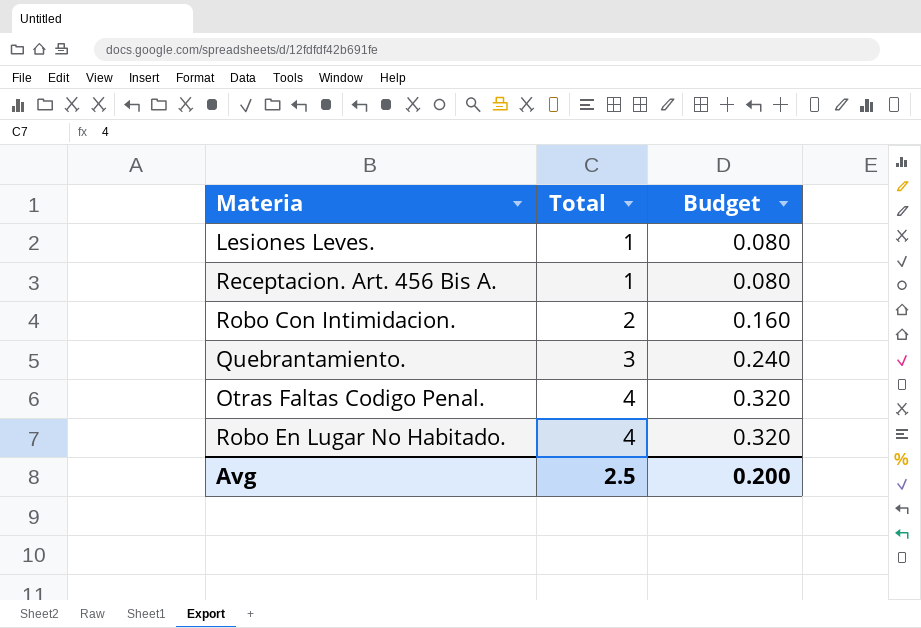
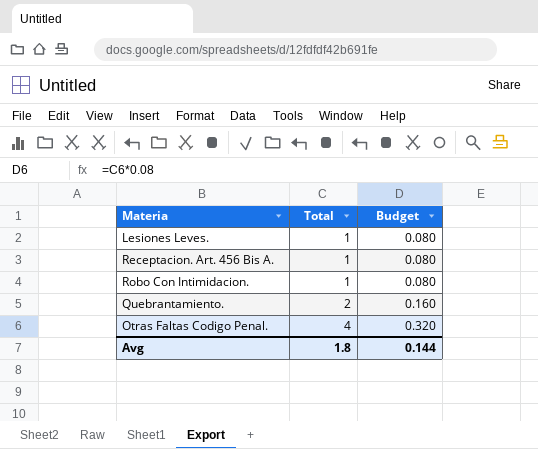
row Robo En Lugar No Habitado.: 4 | 0.320 -> none
Robo Con Intimidacion. | Total: 2 -> 1
Robo Con Intimidacion. | Budget: 0.160 -> 0.080
Quebrantamiento. | Total: 3 -> 2
Quebrantamiento. | Budget: 0.240 -> 0.160
Avg | Total: 2.5 -> 1.8
Avg | Budget: 0.200 -> 0.144

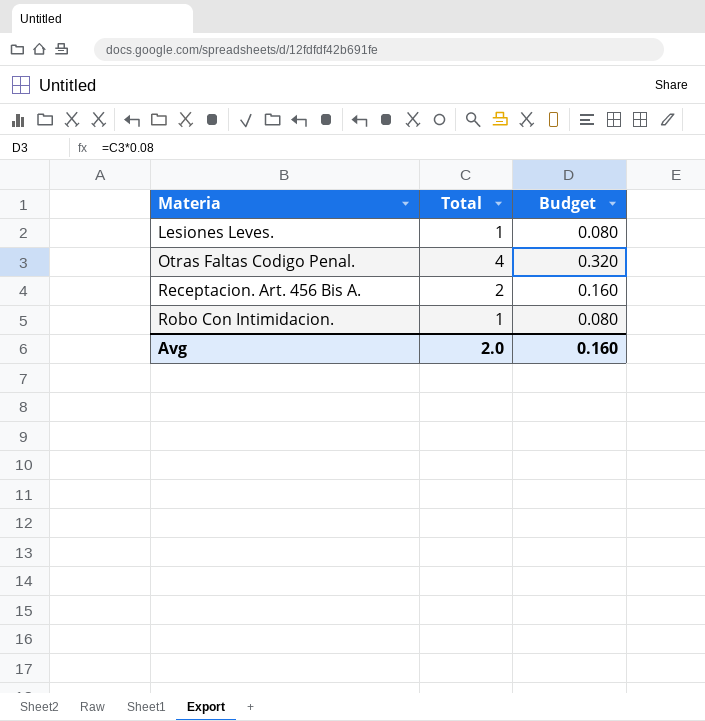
row order: Total ascending -> Materia ascending
row Quebrantamiento.: 2 | 0.160 -> none
Receptacion. Art. 456 Bis A. | Total: 1 -> 2
Receptacion. Art. 456 Bis A. | Budget: 0.080 -> 0.160
Avg | Total: 1.8 -> 2.0
Avg | Budget: 0.144 -> 0.160

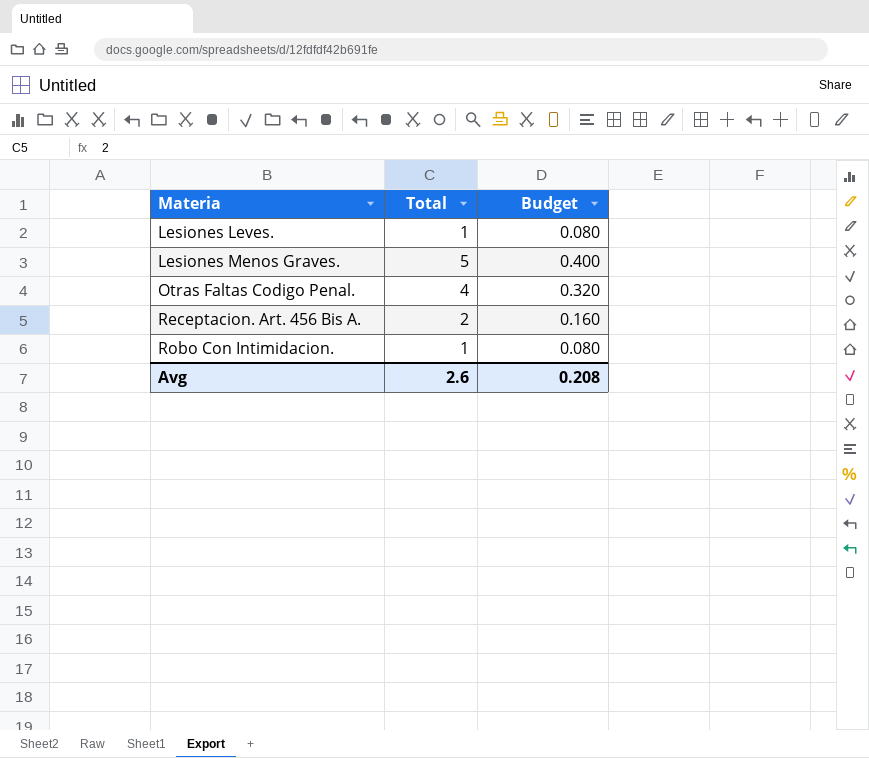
row Lesiones Menos Graves.: none -> 5 | 0.400
Avg | Total: 2.0 -> 2.6
Avg | Budget: 0.160 -> 0.208

